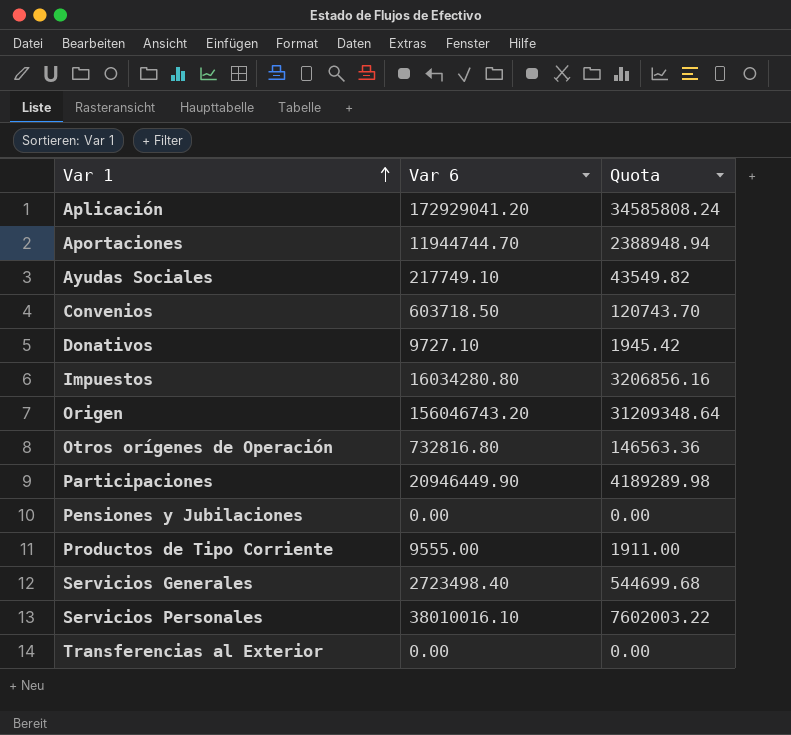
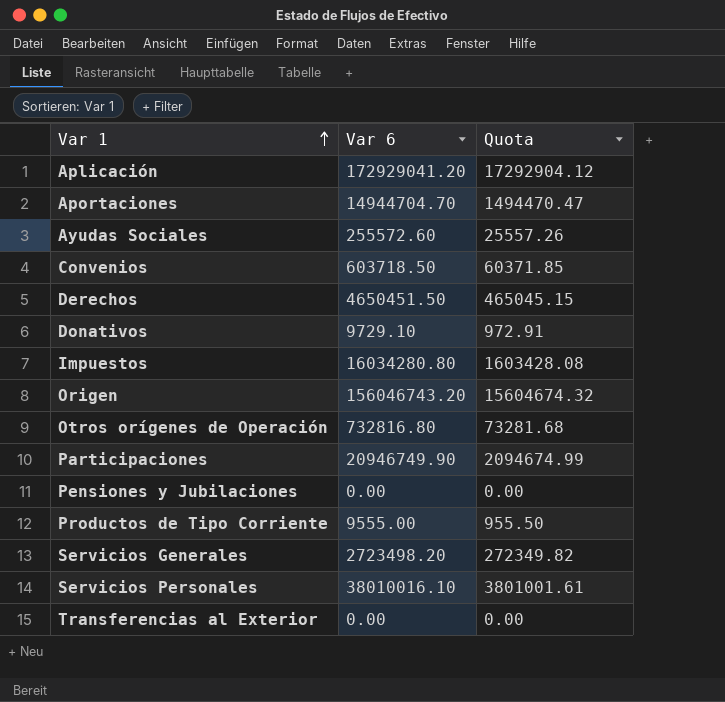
column Quota | formula: [Var 6] * 0.2 -> [Var 6] * 0.1
Aportaciones | Var 6: 11944744.70 -> 14944704.70
Ayudas Sociales | Var 6: 217749.10 -> 255572.60
row Derechos: none -> 4650451.50 | 465045.15
Donativos | Var 6: 9727.10 -> 9729.10
Participaciones | Var 6: 20946449.90 -> 20946749.90
Servicios Generales | Var 6: 2723498.40 -> 2723498.20

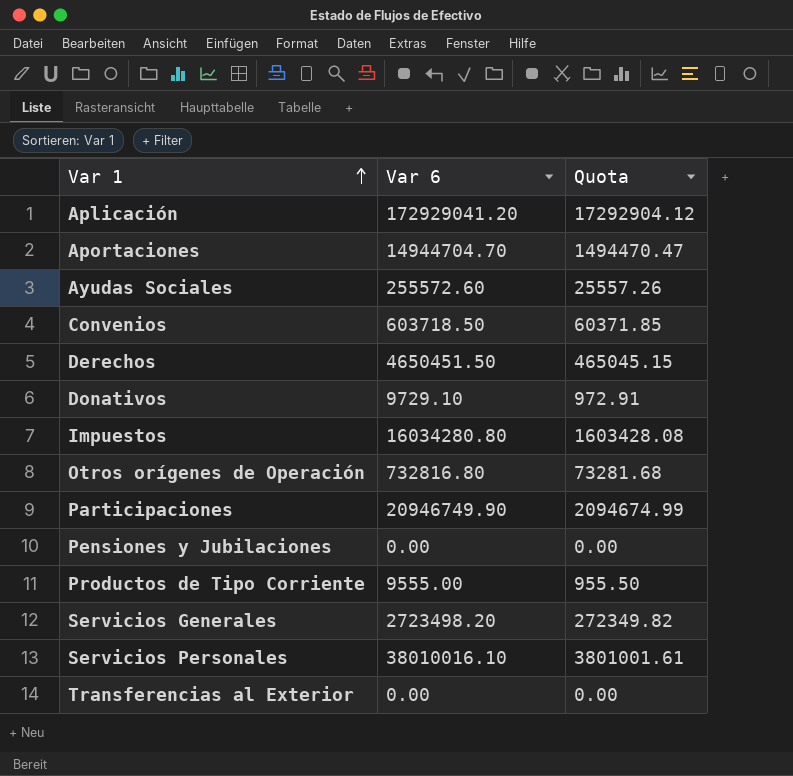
row Origen: 156046743.20 | 15604674.32 -> none

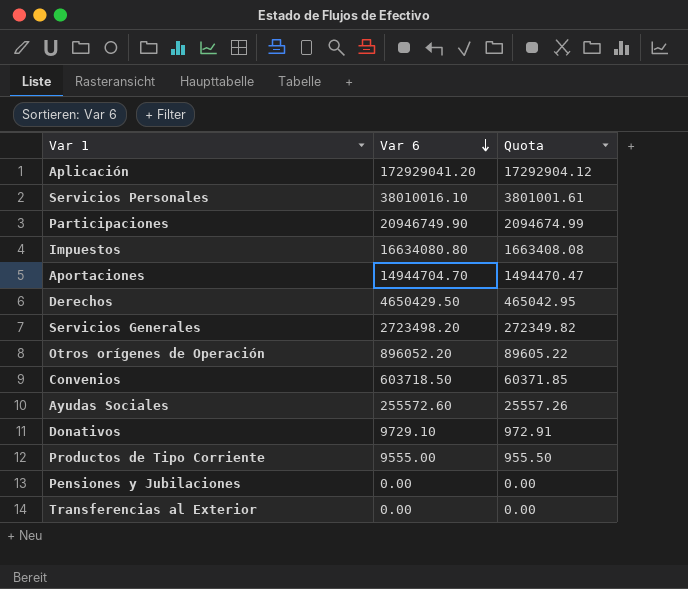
row order: Var 1 ascending -> Var 6 descending
Impuestos | Var 6: 16034280.80 -> 16634080.80
Impuestos | Quota: 1603428.08 -> 1663408.08
Derechos | Var 6: 4650451.50 -> 4650429.50
Derechos | Quota: 465045.15 -> 465042.95
Otros orígenes de Operación | Var 6: 732816.80 -> 896052.20
Otros orígenes de Operación | Quota: 73281.68 -> 89605.22

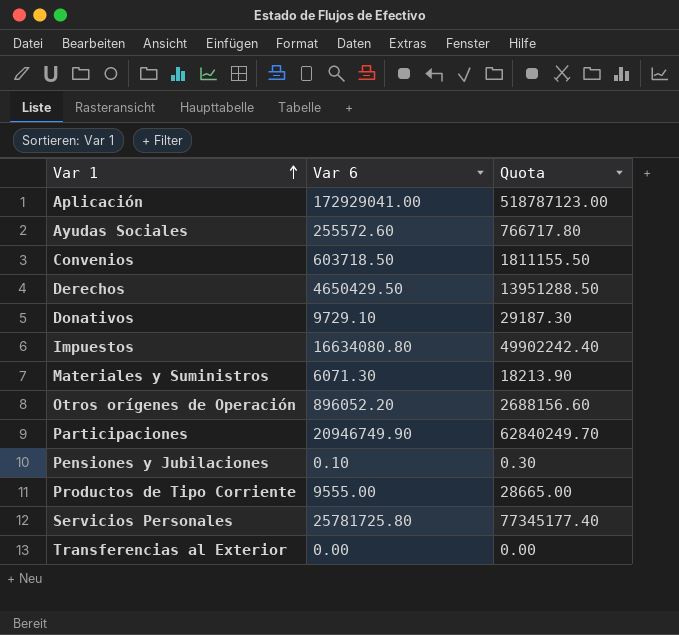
row order: Var 6 descending -> Var 1 ascending
column Quota | formula: [Var 6] * 0.1 -> [Var 6] * 3
row Aportaciones: 14944704.70 | 1494470.47 -> none
row Servicios Generales: 2723498.20 | 272349.82 -> none
Aplicación | Var 6: 172929041.20 -> 172929041.00
row Materiales y Suministros: none -> 6071.30 | 18213.90
Pensiones y Jubilaciones | Var 6: 0.00 -> 0.10
Servicios Personales | Var 6: 38010016.10 -> 25781725.80

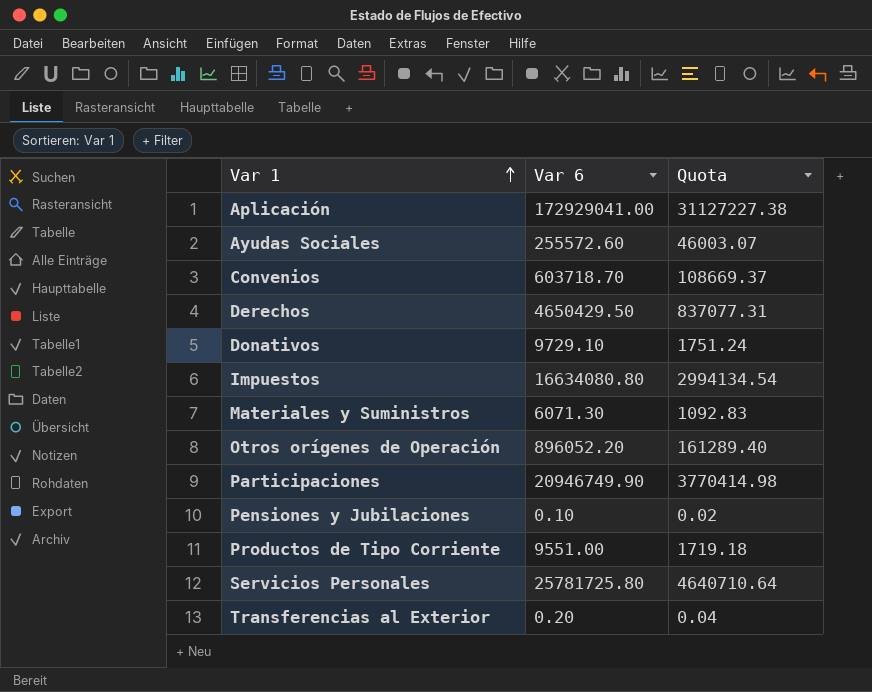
column Quota | formula: [Var 6] * 3 -> [Var 6] * 0.18
Convenios | Var 6: 603718.50 -> 603718.70
Productos de Tipo Corriente | Var 6: 9555.00 -> 9551.00
Transferencias al Exterior | Var 6: 0.00 -> 0.20

